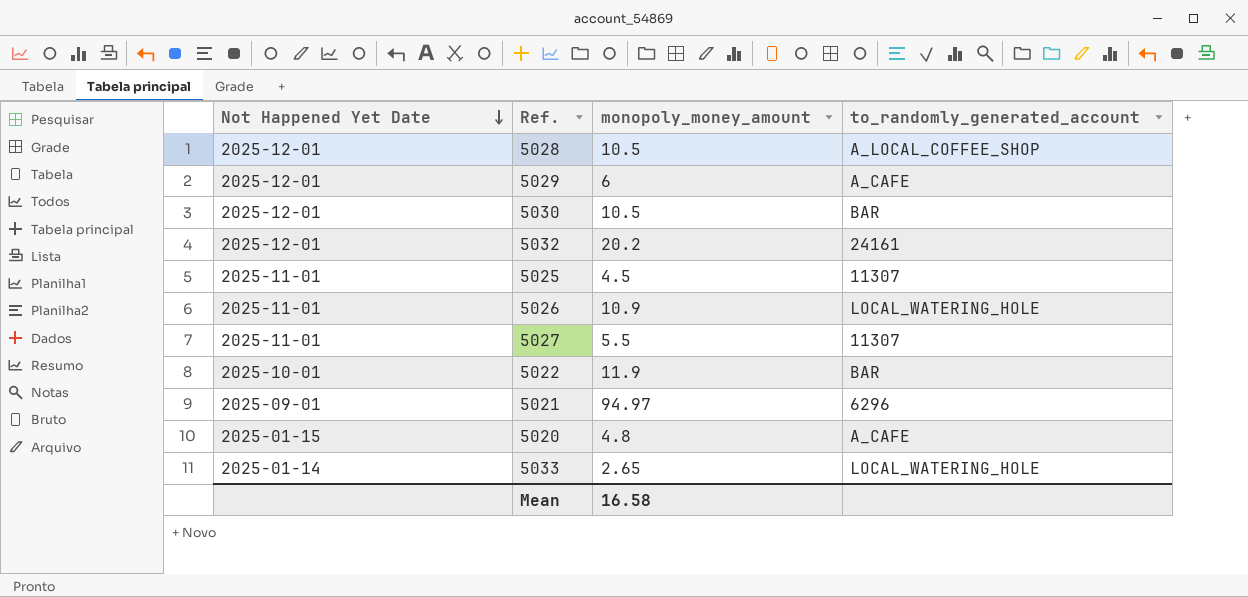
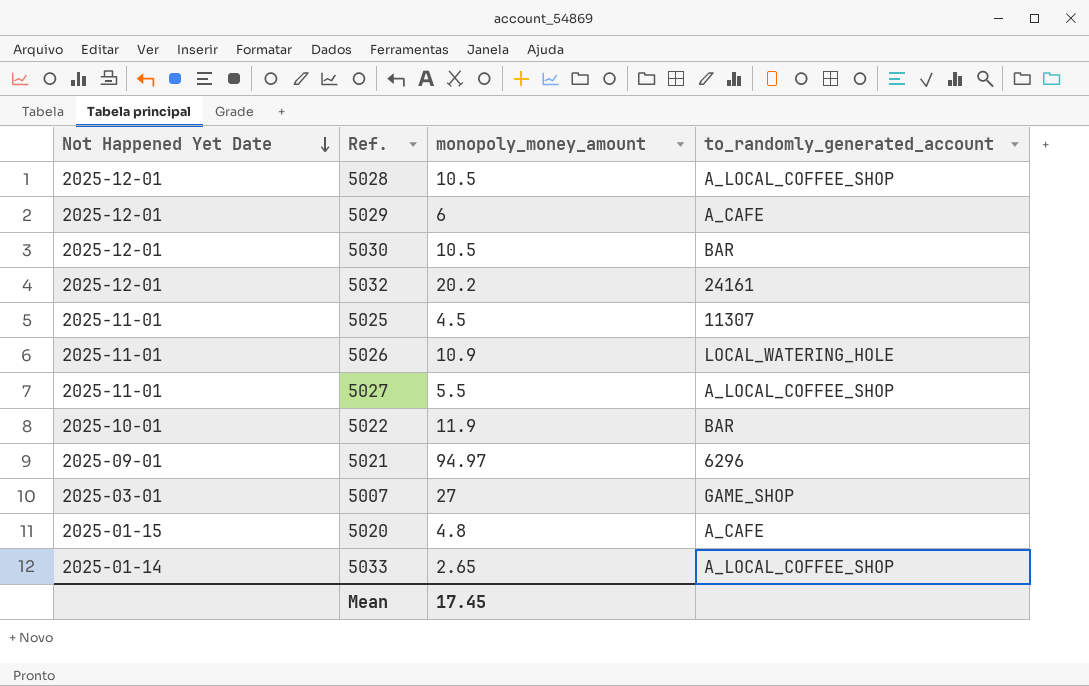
5027 | to_randomly_generated_account: 11307 -> A_LOCAL_COFFEE_SHOP
row 5007: none -> 2025-03-01 | 27 | GAME_SHOP
5033 | to_randomly_generated_account: LOCAL_WATERING_HOLE -> A_LOCAL_COFFEE_SHOP
Mean | monopoly_money_amount: 16.58 -> 17.45

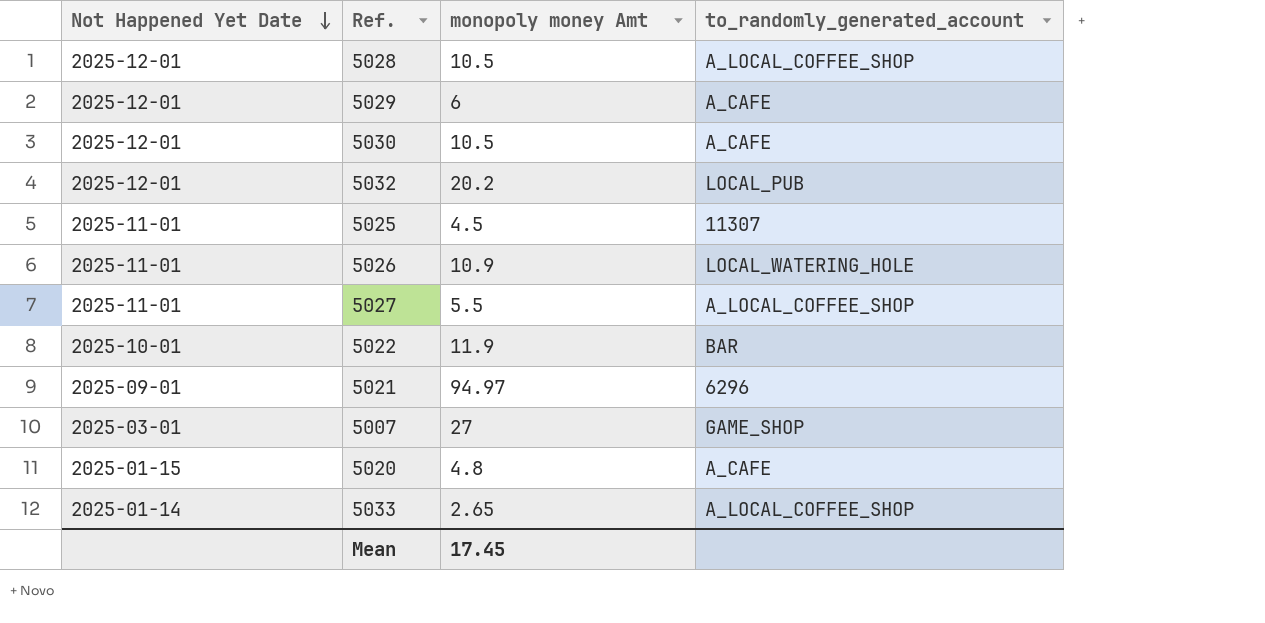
column name: monopoly_money_amount -> monopoly money Amt
5030 | to_randomly_generated_account: BAR -> A_CAFE
5032 | to_randomly_generated_account: 24161 -> LOCAL_PUB

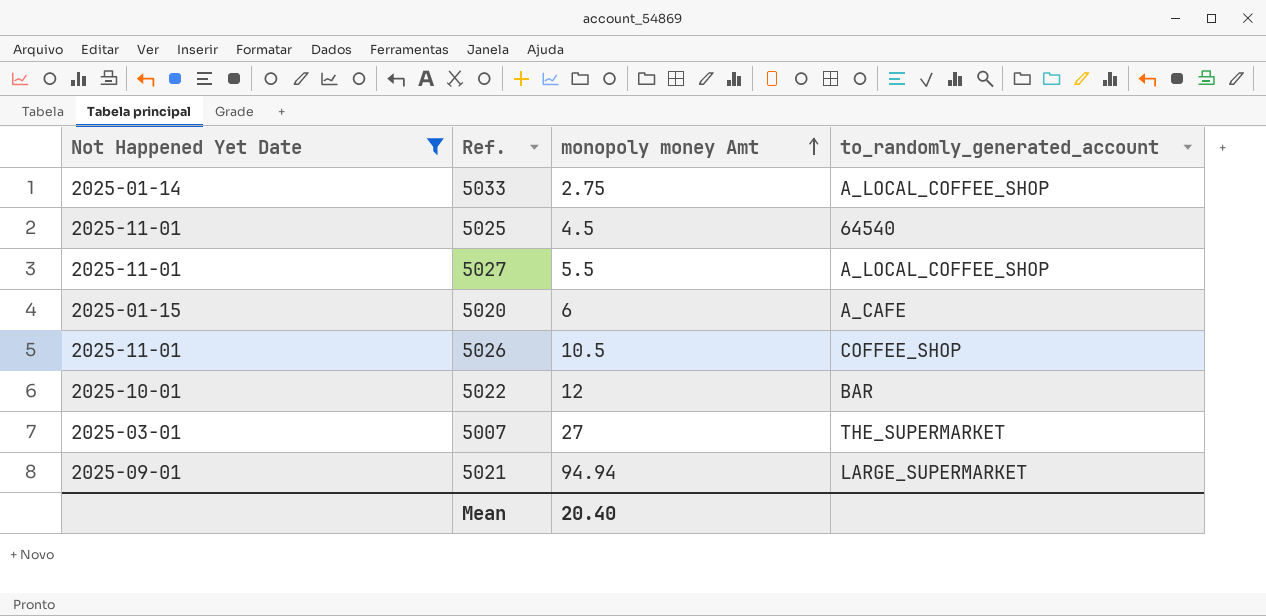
filter: none -> Not Happened Yet Date != 2025-12-01
row order: Not Happened Yet Date descending -> monopoly money Amt ascending
5033 | monopoly money Amt: 2.65 -> 2.75
5025 | to_randomly_generated_account: 11307 -> 64540
5020 | monopoly money Amt: 4.8 -> 6
5026 | monopoly money Amt: 10.9 -> 10.5
5026 | to_randomly_generated_account: LOCAL_WATERING_HOLE -> COFFEE_SHOP
5022 | monopoly money Amt: 11.9 -> 12
5007 | to_randomly_generated_account: GAME_SHOP -> THE_SUPERMARKET
5021 | monopoly money Amt: 94.97 -> 94.94
5021 | to_randomly_generated_account: 6296 -> LARGE_SUPERMARKET
Mean | monopoly money Amt: 17.45 -> 20.40

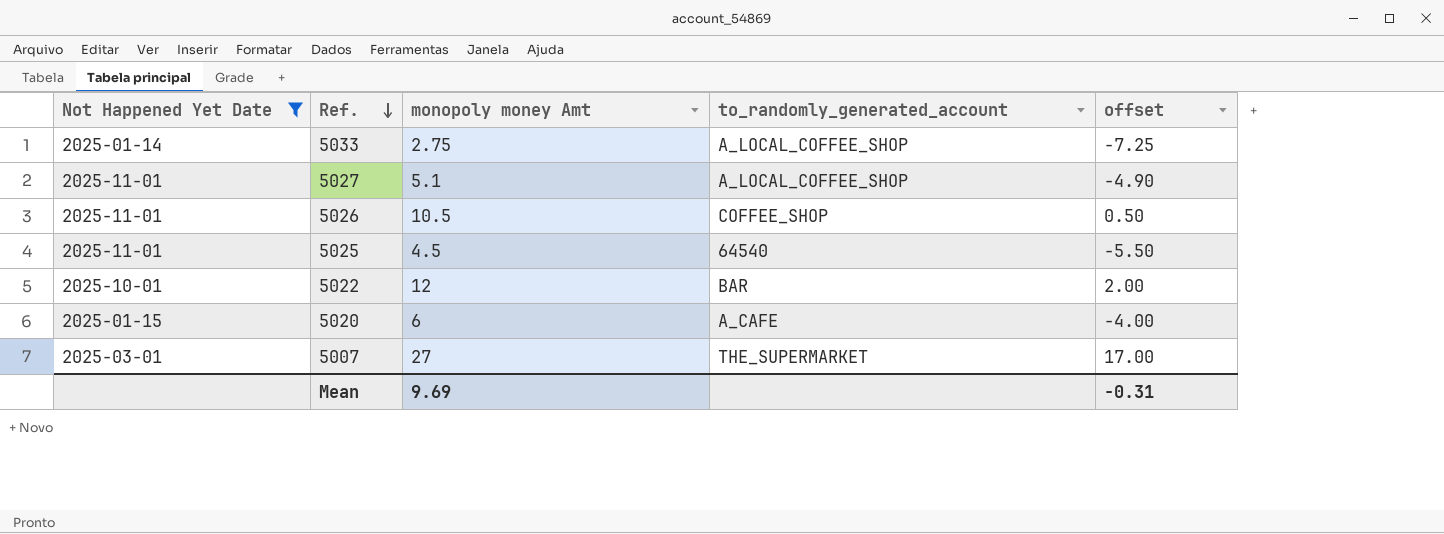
row order: monopoly money Amt ascending -> Ref. descending
column offset | formula: none -> [monopoly money Amt] - 10
row 5021: 2025-09-01 | 94.94 | LARGE_SUPERMARKET -> none
5027 | monopoly money Amt: 5.5 -> 5.1
Mean | monopoly money Amt: 20.40 -> 9.69

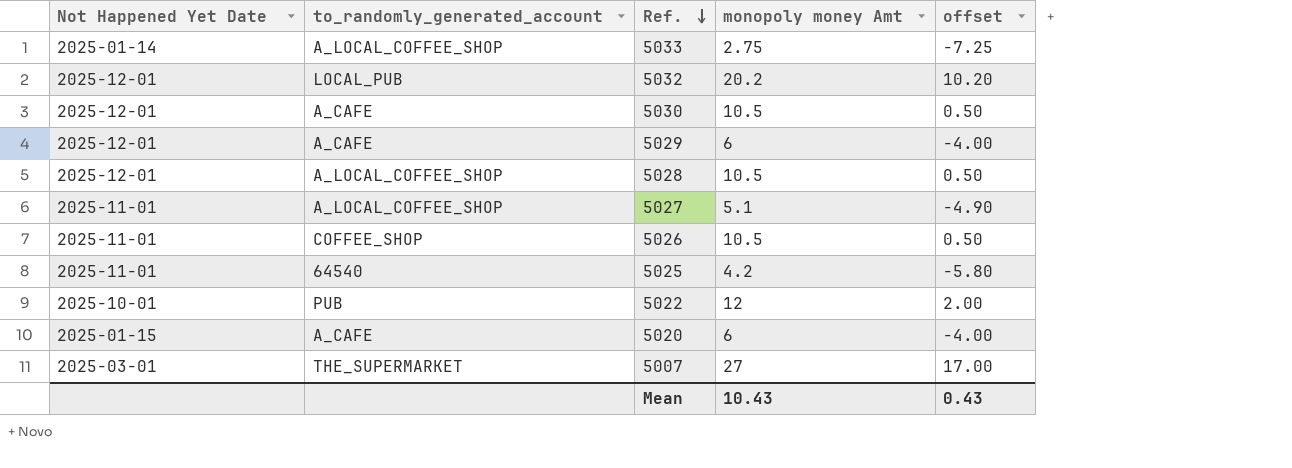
filter: Not Happened Yet Date != 2025-12-01 -> none
column to_randomly_generated_account | position: 4 -> 2
5025 | monopoly money Amt: 4.5 -> 4.2
5025 | offset: -5.50 -> -5.80
5022 | to_randomly_generated_account: BAR -> PUB
Mean | monopoly money Amt: 9.69 -> 10.43
Mean | offset: -0.31 -> 0.43

